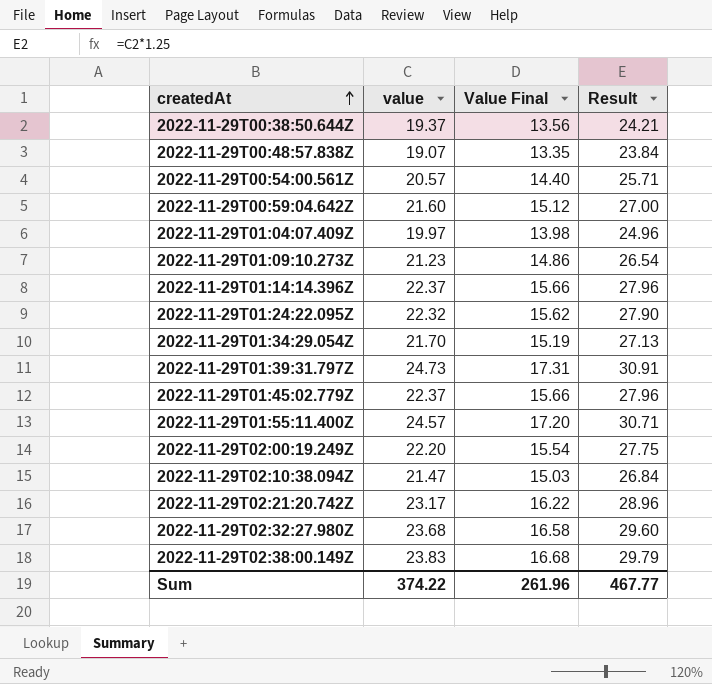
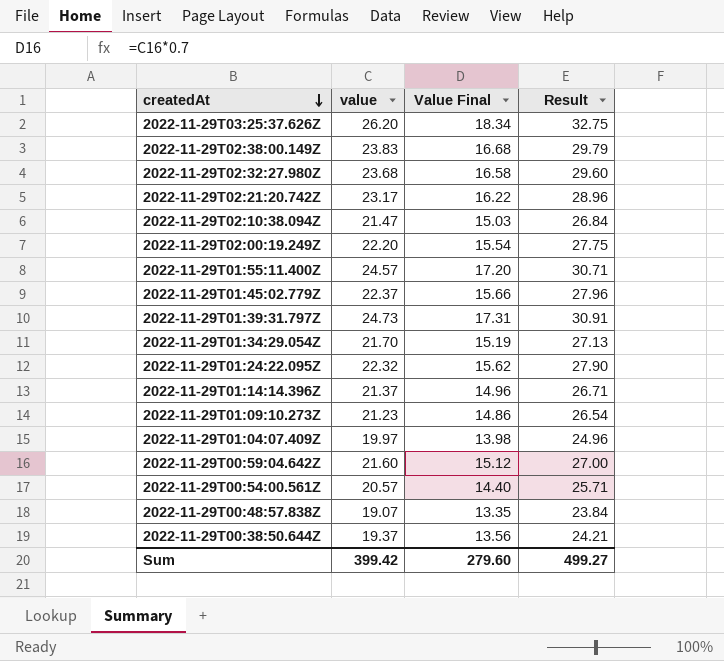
row order: createdAt ascending -> createdAt descending
row 2022-11-29T03:25:37.626Z: none -> 26.20 | 18.34 | 32.75
2022-11-29T01:14:14.396Z | value: 22.37 -> 21.37
2022-11-29T01:14:14.396Z | Value Final: 15.66 -> 14.96
2022-11-29T01:14:14.396Z | Result: 27.96 -> 26.71
Sum | value: 374.22 -> 399.42
Sum | Value Final: 261.96 -> 279.60
Sum | Result: 467.77 -> 499.27

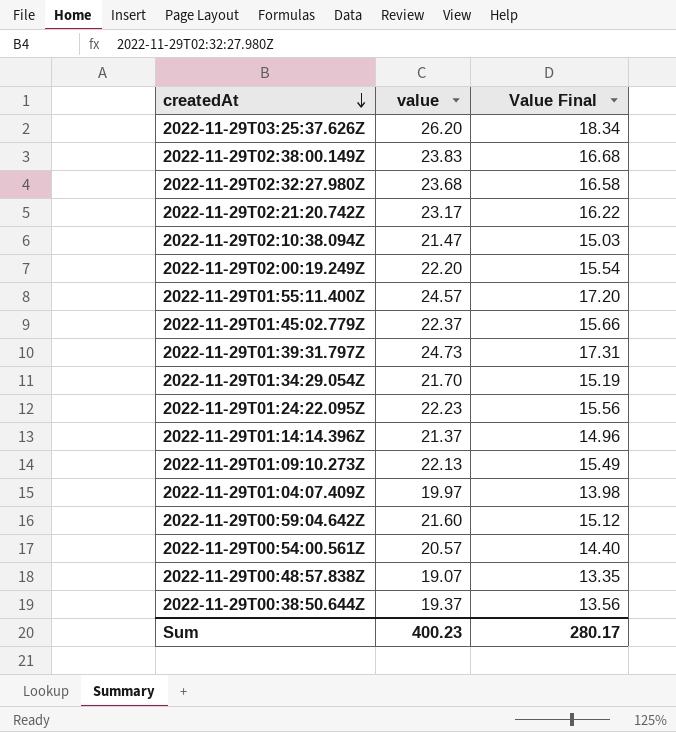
column Result | formula: [value] * 1.25 -> none
2022-11-29T01:24:22.095Z | value: 22.32 -> 22.23
2022-11-29T01:24:22.095Z | Value Final: 15.62 -> 15.56
2022-11-29T01:09:10.273Z | value: 21.23 -> 22.13
2022-11-29T01:09:10.273Z | Value Final: 14.86 -> 15.49
Sum | value: 399.42 -> 400.23
Sum | Value Final: 279.60 -> 280.17

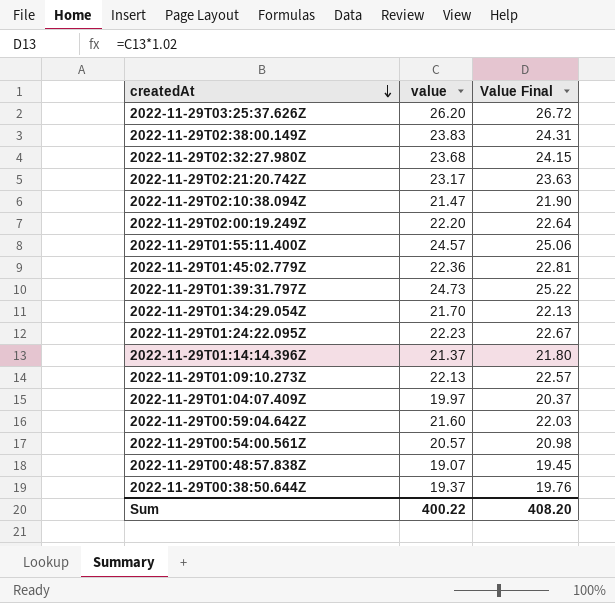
column Value Final | formula: [value] * 0.7 -> [value] * 1.02
2022-11-29T01:45:02.779Z | value: 22.37 -> 22.36
Sum | value: 400.23 -> 400.22
Sum | Value Final: 280.17 -> 408.20

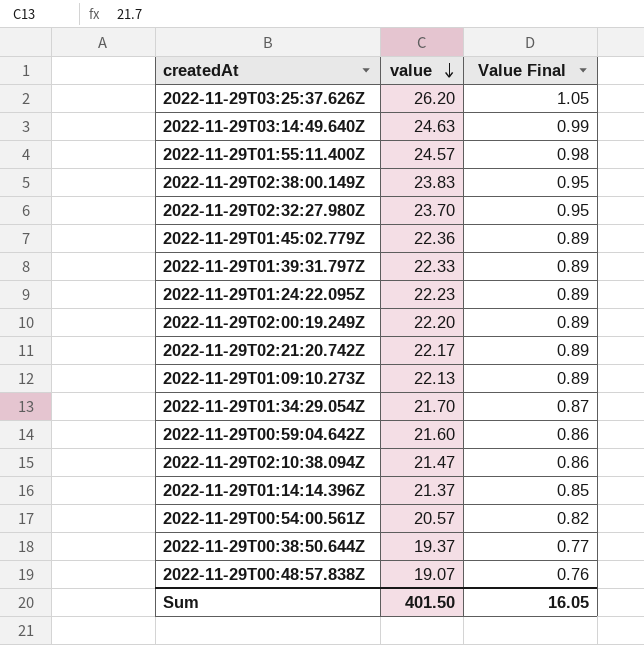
row order: createdAt descending -> value descending
column Value Final | formula: [value] * 1.02 -> [value] * 0.04
row 2022-11-29T01:04:07.409Z: 19.97 | 20.37 -> none
row 2022-11-29T03:14:49.640Z: none -> 24.63 | 0.99
2022-11-29T02:32:27.980Z | value: 23.68 -> 23.70
2022-11-29T01:39:31.797Z | value: 24.73 -> 22.33
2022-11-29T02:21:20.742Z | value: 23.17 -> 22.17
Sum | value: 400.22 -> 401.50
Sum | Value Final: 408.20 -> 16.05

